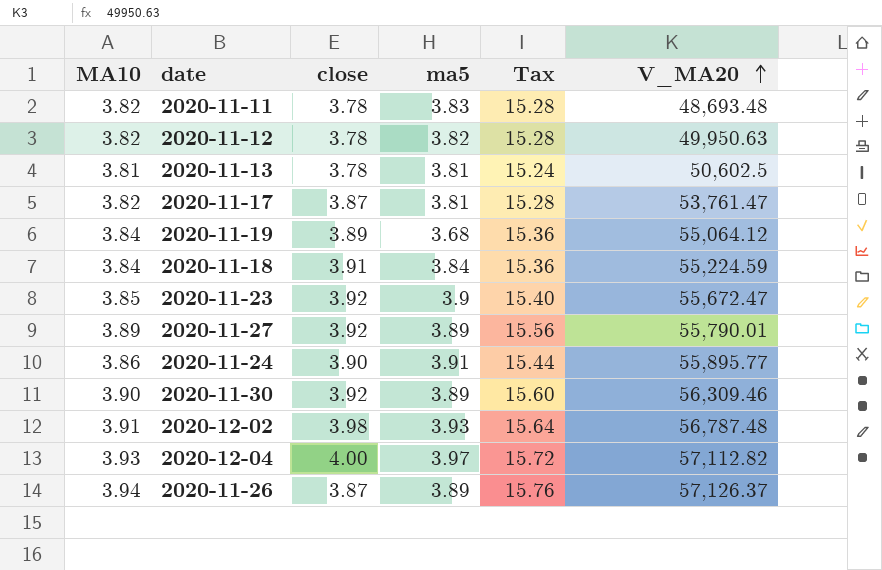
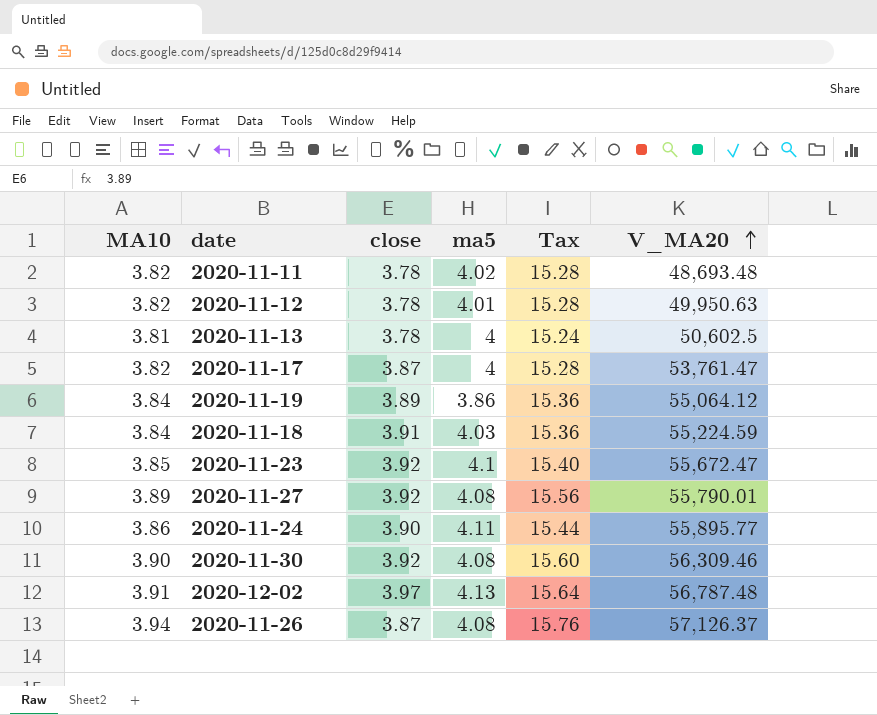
row 2020-12-04: 3.93 | 4.00 | 3.97 | 15.72 | 57,112.82 -> none
2020-11-11 | ma5: 3.83 -> 4.02
2020-11-12 | ma5: 3.82 -> 4.01
2020-11-13 | ma5: 3.81 -> 4
2020-11-17 | ma5: 3.81 -> 4
2020-11-19 | ma5: 3.68 -> 3.86
2020-11-18 | ma5: 3.84 -> 4.03
2020-11-23 | ma5: 3.9 -> 4.1
2020-11-27 | ma5: 3.89 -> 4.08
2020-11-24 | ma5: 3.91 -> 4.11
2020-11-30 | ma5: 3.89 -> 4.08
2020-12-02 | close: 3.98 -> 3.97
2020-12-02 | ma5: 3.93 -> 4.13
2020-11-26 | ma5: 3.89 -> 4.08

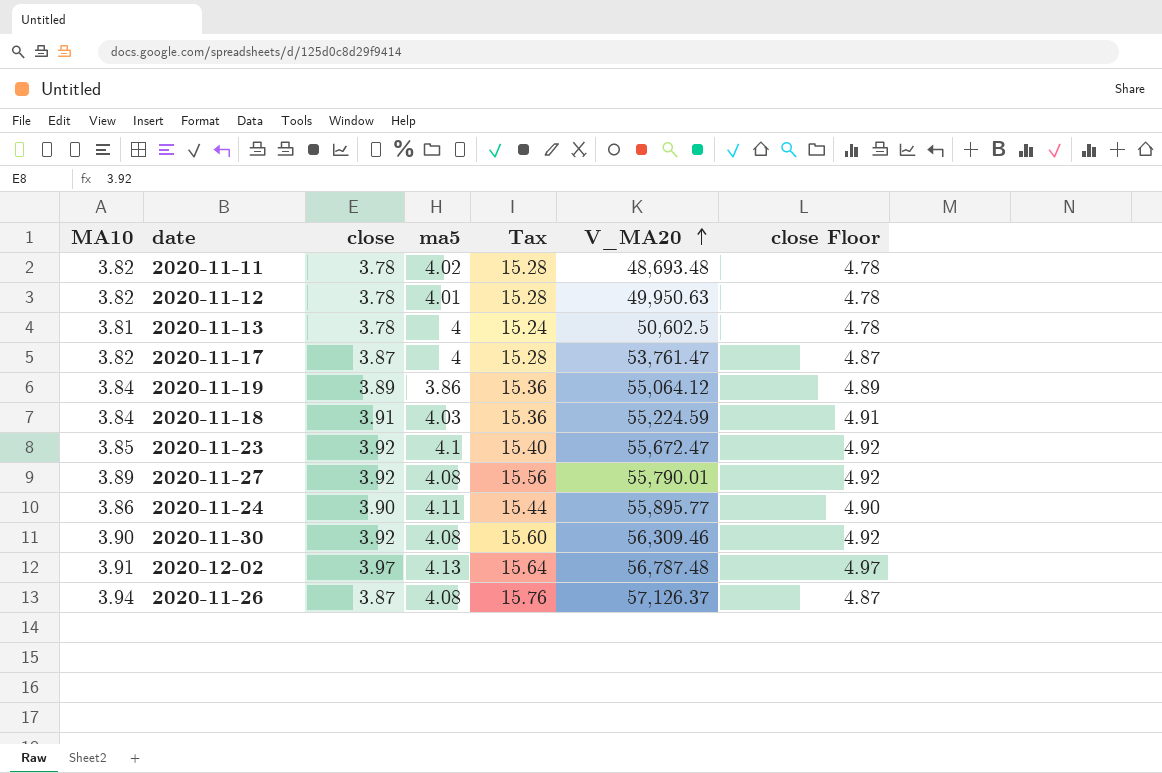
column close Floor | formula: none -> [close] + 1

